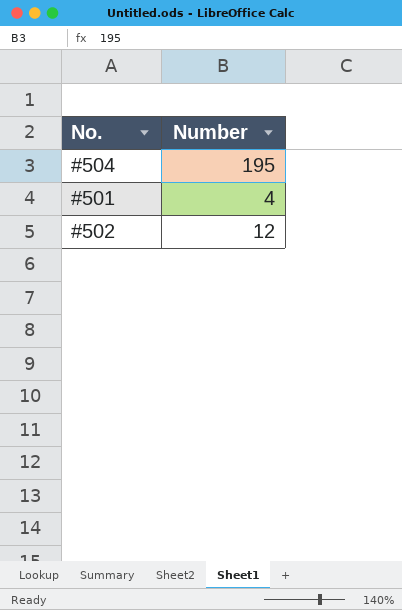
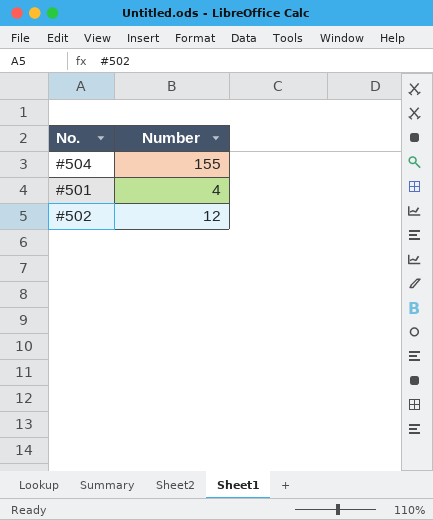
#504 | Number: 195 -> 155

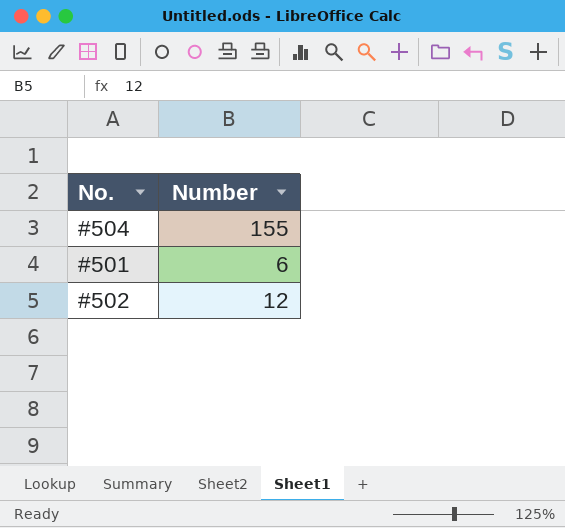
#501 | Number: 4 -> 6

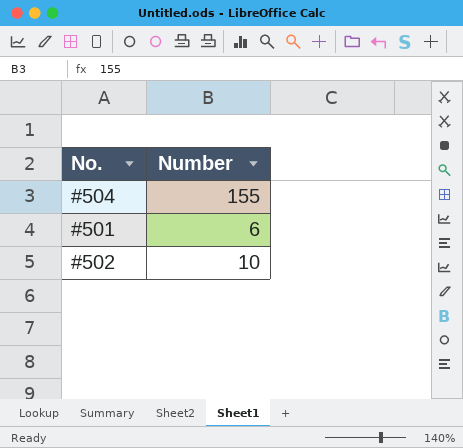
#502 | Number: 12 -> 10

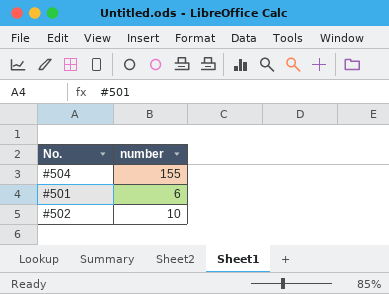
column name: Number -> number

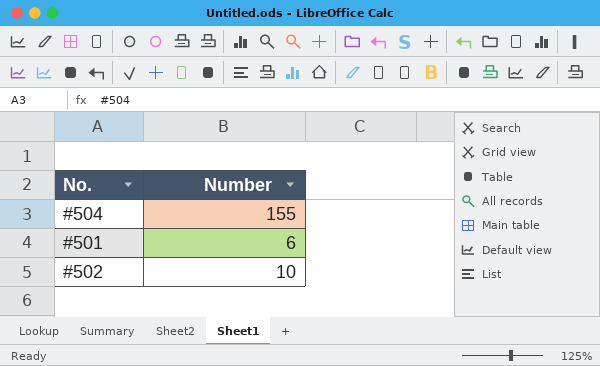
column name: number -> Number

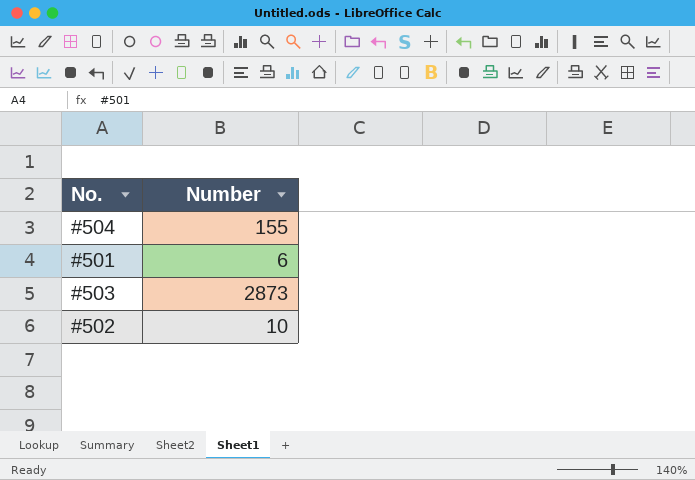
row #503: none -> 2873

